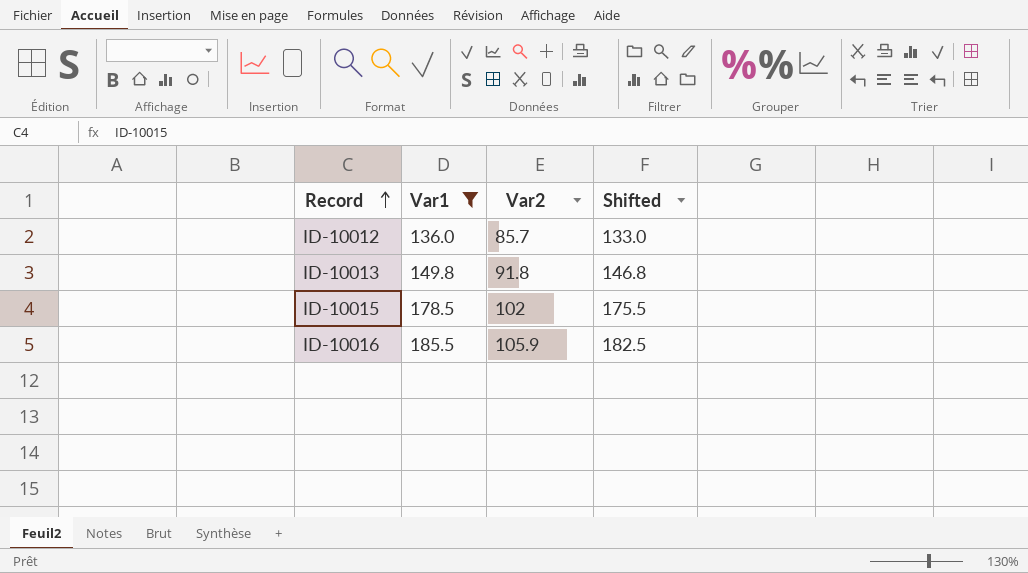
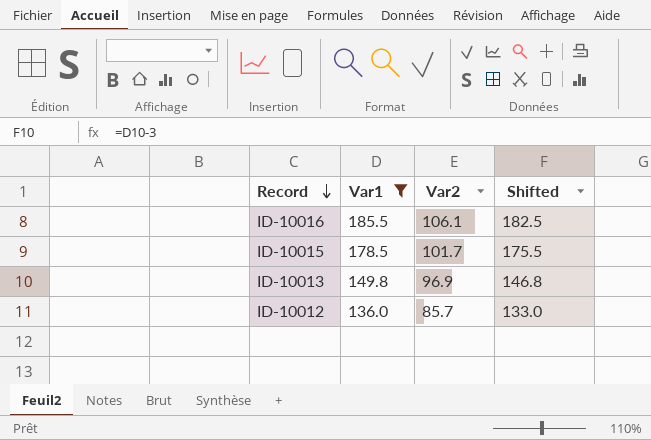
row order: Record ascending -> Record descending
ID-10016 | Var2: 105.9 -> 106.1
ID-10015 | Var2: 102 -> 101.7
ID-10013 | Var2: 91.8 -> 96.9

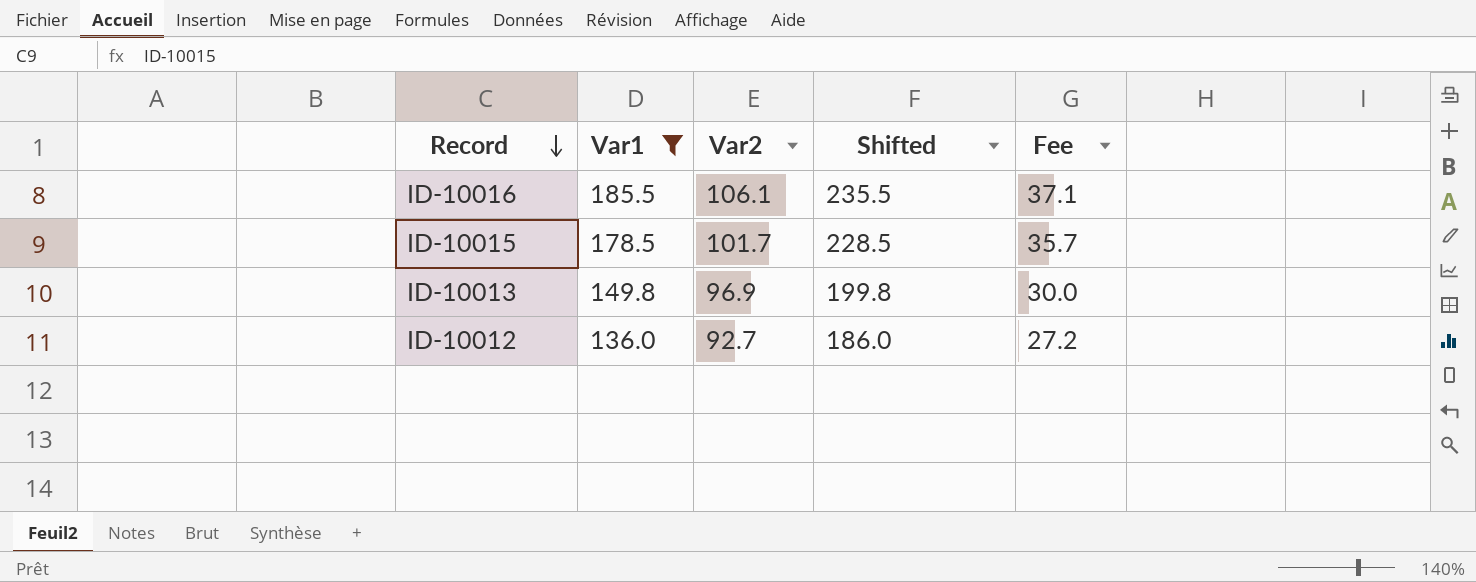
column Shifted | formula: [Var1] - 3 -> [Var1] + 50
column Fee | formula: none -> [Var1] * 0.2
ID-10012 | Var2: 85.7 -> 92.7

